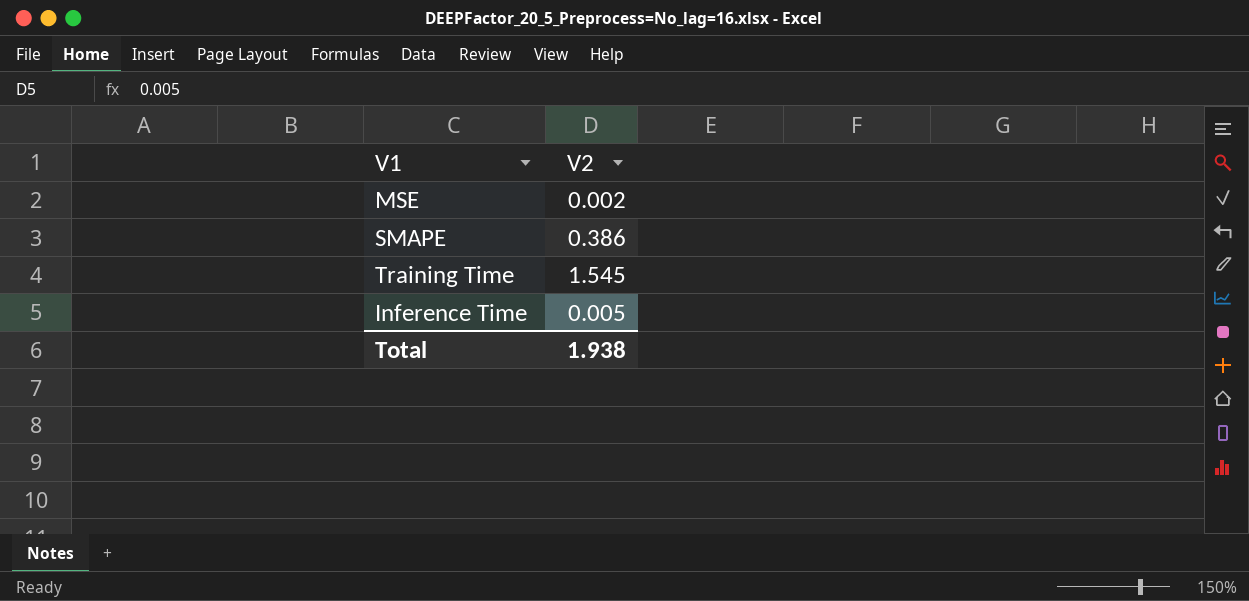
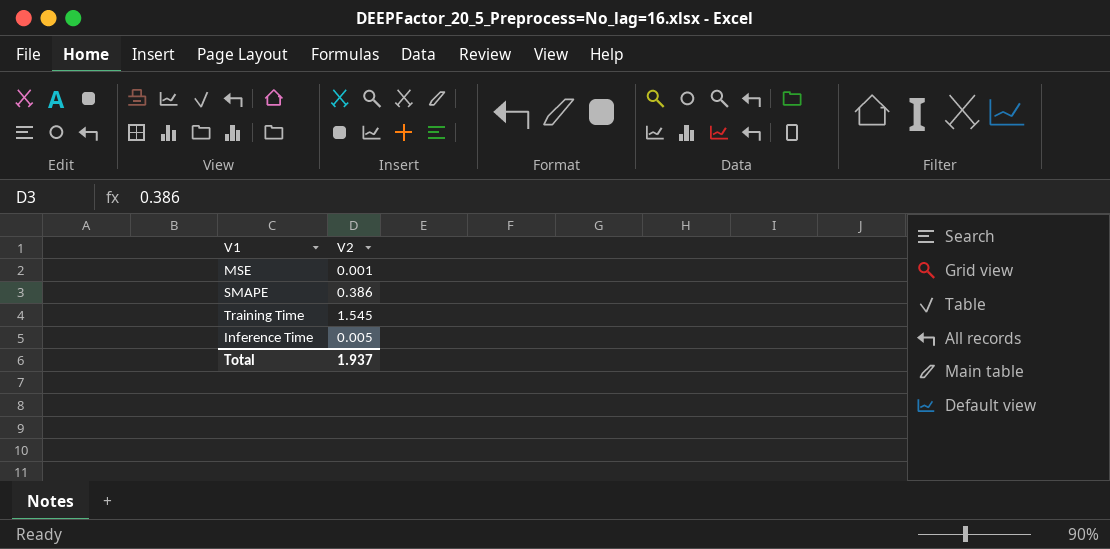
MSE | V2: 0.002 -> 0.001
Total | V2: 1.938 -> 1.937

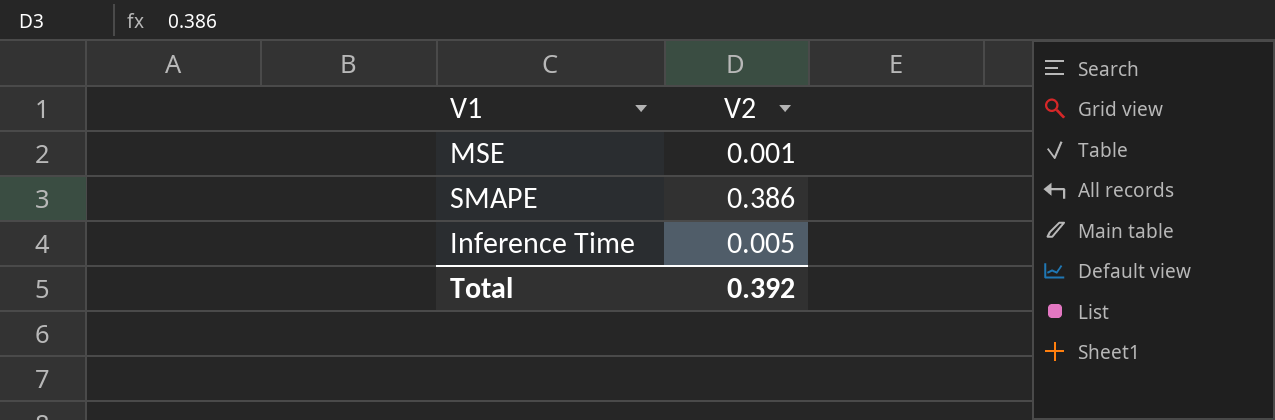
row Training Time: 1.545 -> none
Total | V2: 1.937 -> 0.392

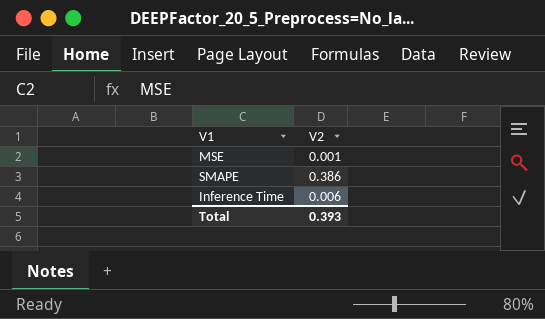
Inference Time | V2: 0.005 -> 0.006
Total | V2: 0.392 -> 0.393

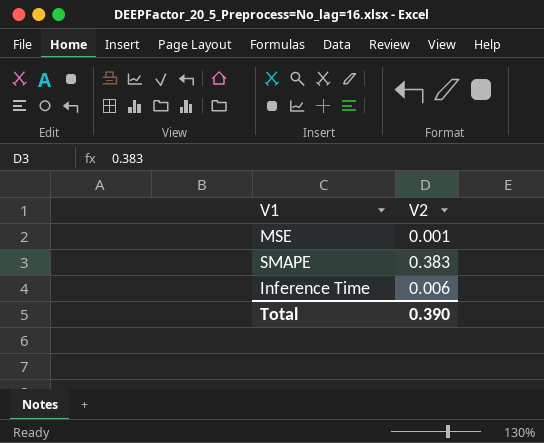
SMAPE | V2: 0.386 -> 0.383
Total | V2: 0.393 -> 0.390

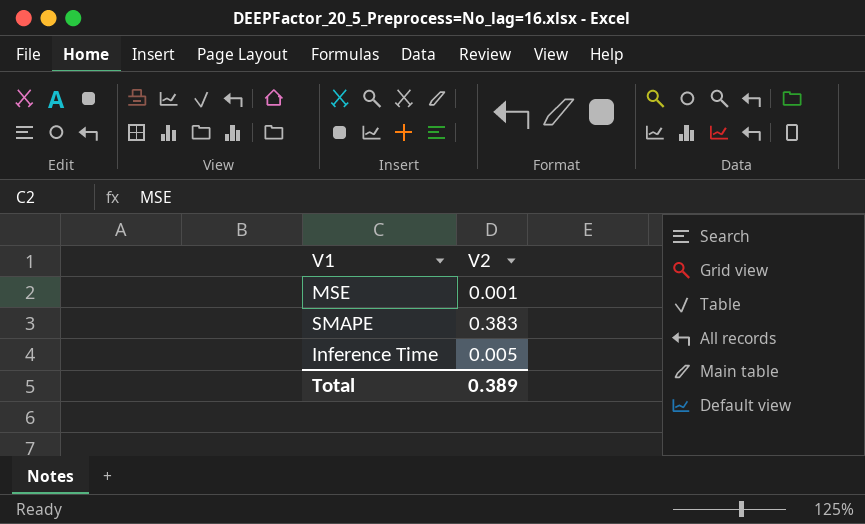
Inference Time | V2: 0.006 -> 0.005
Total | V2: 0.390 -> 0.389

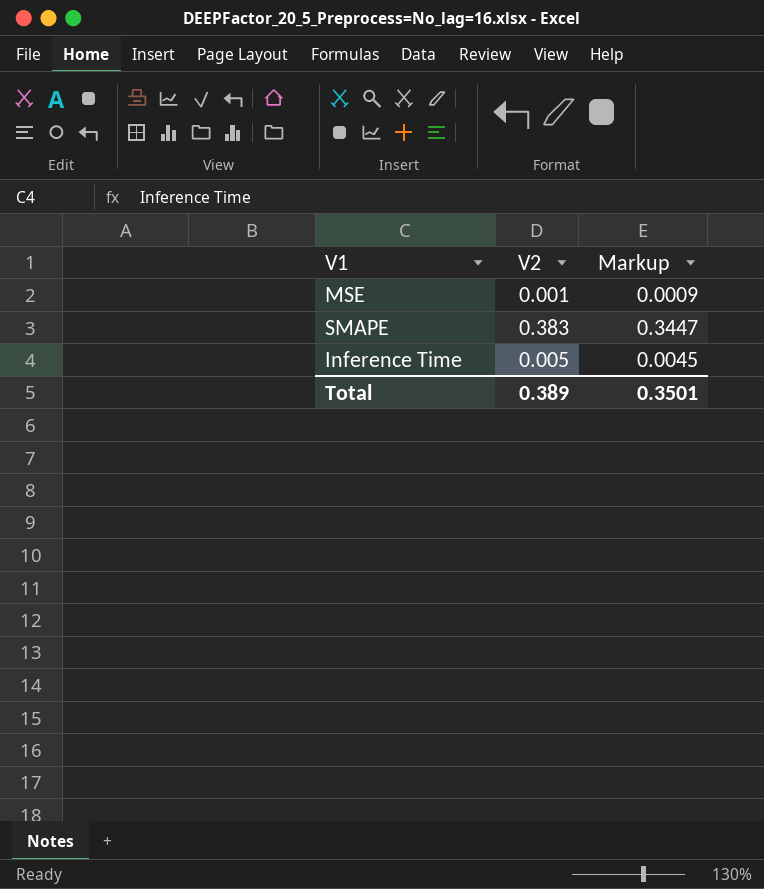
column Markup | formula: none -> [V2] * 0.9

